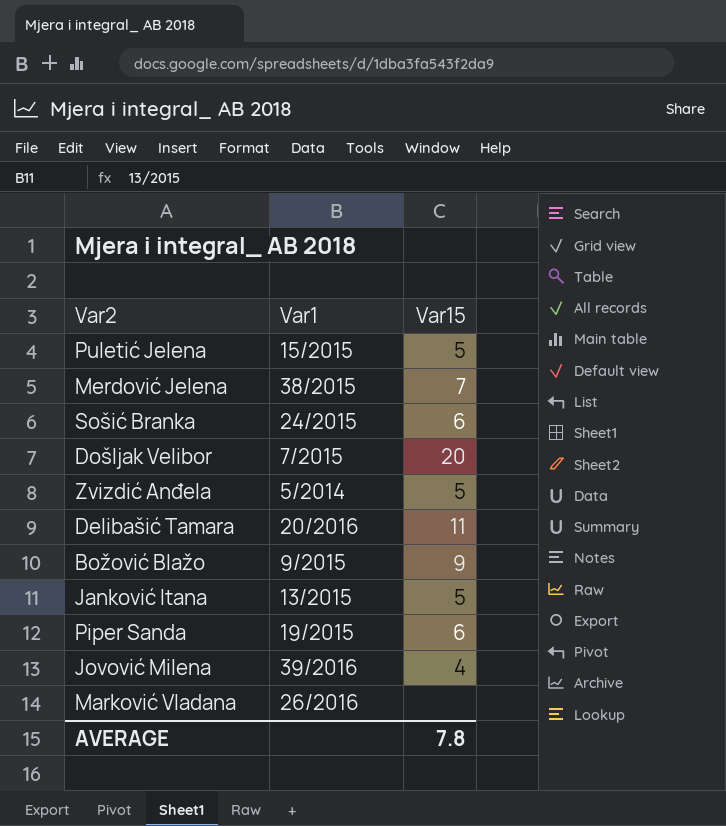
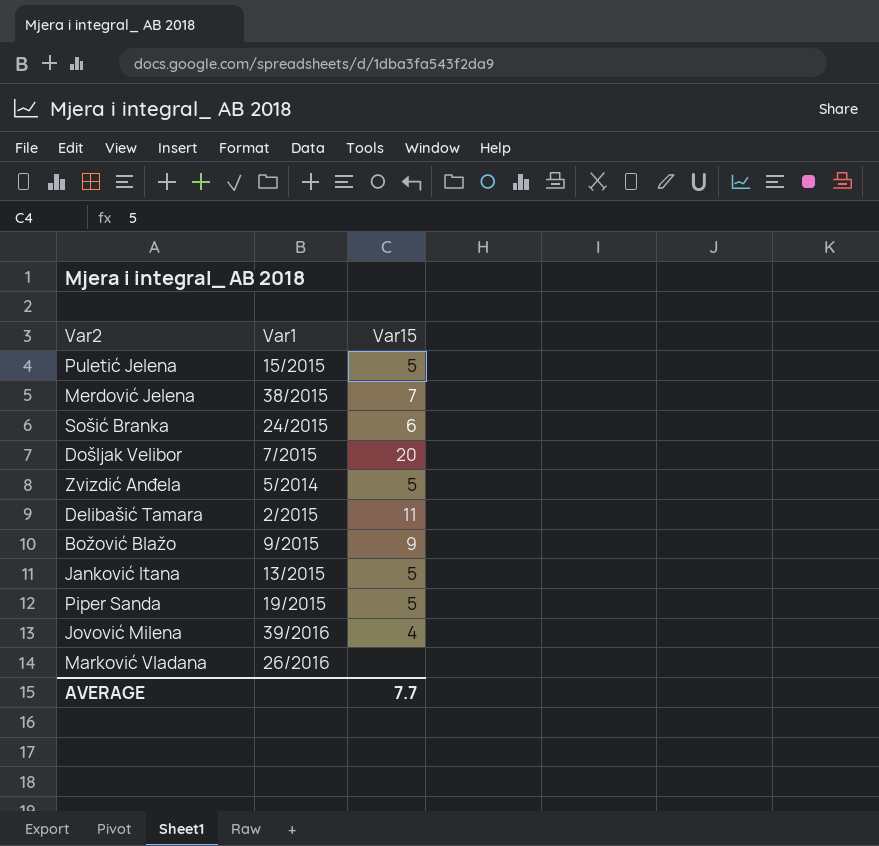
Delibašić Tamara | Var1: 20/2016 -> 2/2015
Piper Sanda | Var15: 6 -> 5
AVERAGE | Var15: 7.8 -> 7.7

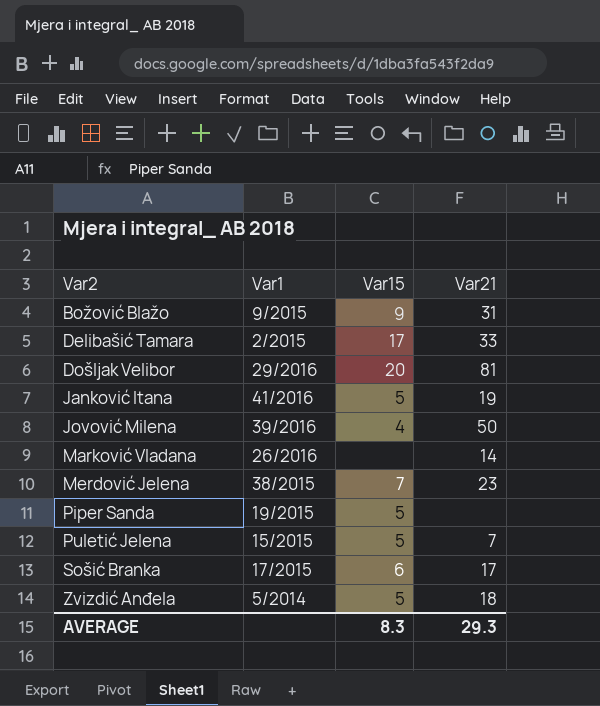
row order: none -> Var2 ascending
column Var21 | position: none -> 4
Delibašić Tamara | Var15: 11 -> 17
Došljak Velibor | Var1: 7/2015 -> 29/2016
Janković Itana | Var1: 13/2015 -> 41/2016
Sošić Branka | Var1: 24/2015 -> 17/2015
AVERAGE | Var15: 7.7 -> 8.3

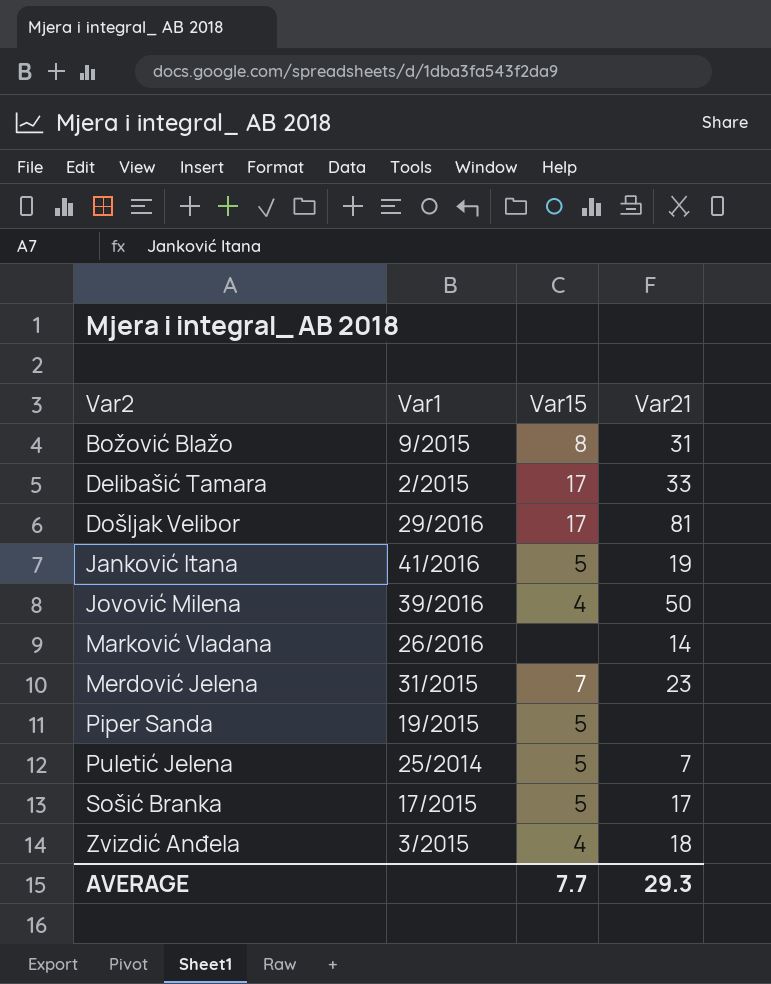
Božović Blažo | Var15: 9 -> 8
Došljak Velibor | Var15: 20 -> 17
Merdović Jelena | Var1: 38/2015 -> 31/2015
Puletić Jelena | Var1: 15/2015 -> 25/2014
Sošić Branka | Var15: 6 -> 5
Zvizdić Anđela | Var1: 5/2014 -> 3/2015
Zvizdić Anđela | Var15: 5 -> 4
AVERAGE | Var15: 8.3 -> 7.7

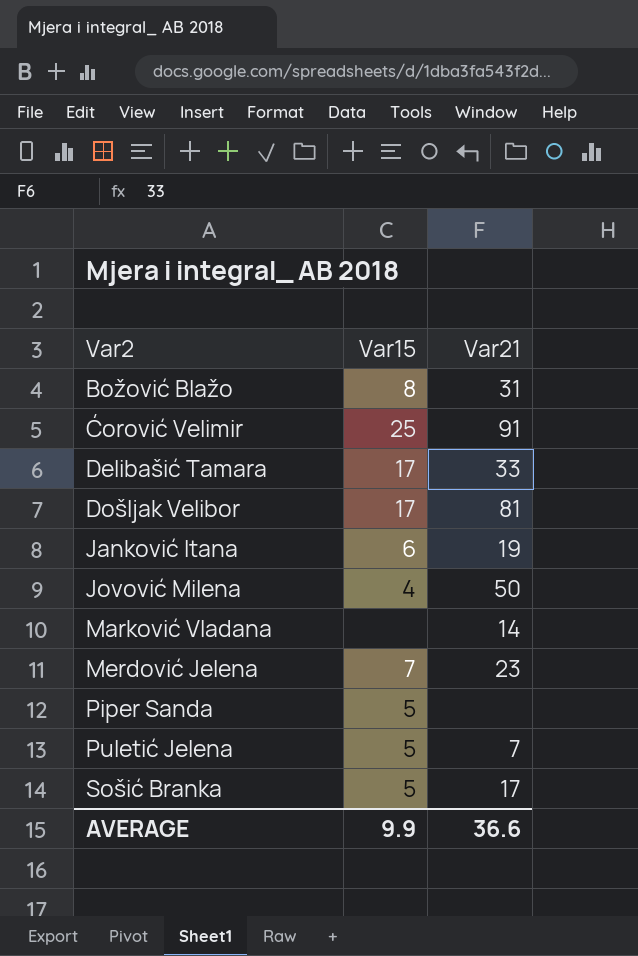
column Var1 | position: 2 -> none
row Zvizdić Anđela: 3/2015 | 4 | 18 -> none
row Ćorović Velimir: none -> 25 | 91
Janković Itana | Var15: 5 -> 6
AVERAGE | Var15: 7.7 -> 9.9
AVERAGE | Var21: 29.3 -> 36.6

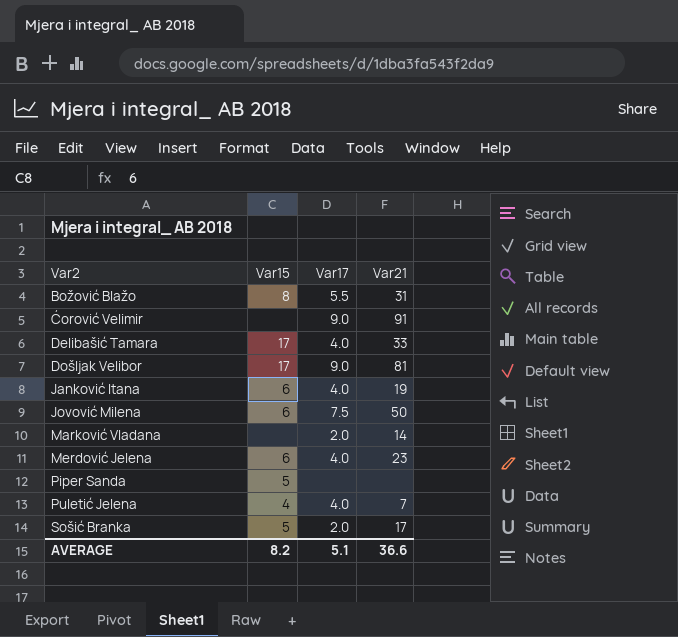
column Var17 | position: none -> 3
Ćorović Velimir | Var15: 25 -> none
Jovović Milena | Var15: 4 -> 6
Merdović Jelena | Var15: 7 -> 6
Puletić Jelena | Var15: 5 -> 4
AVERAGE | Var15: 9.9 -> 8.2

